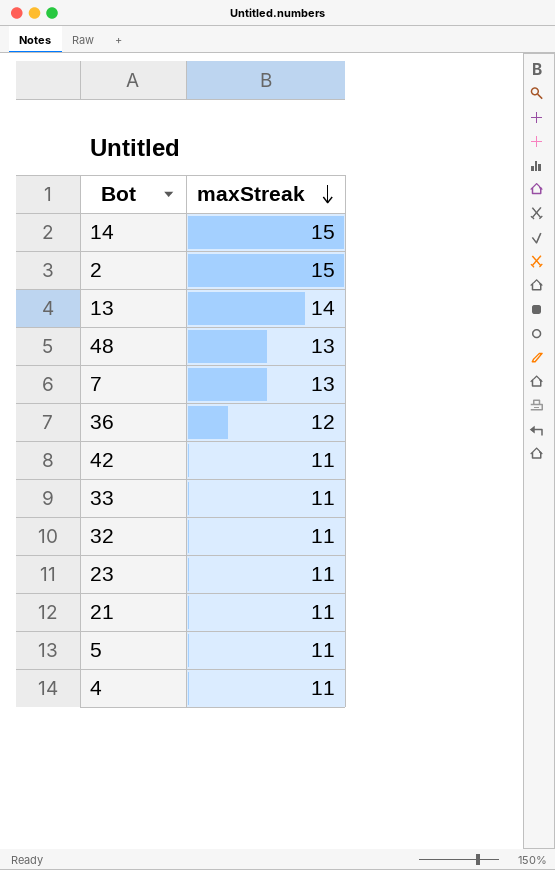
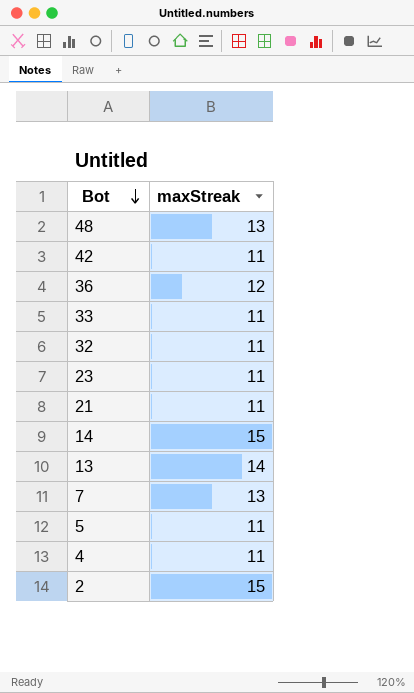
row order: maxStreak descending -> Bot descending

